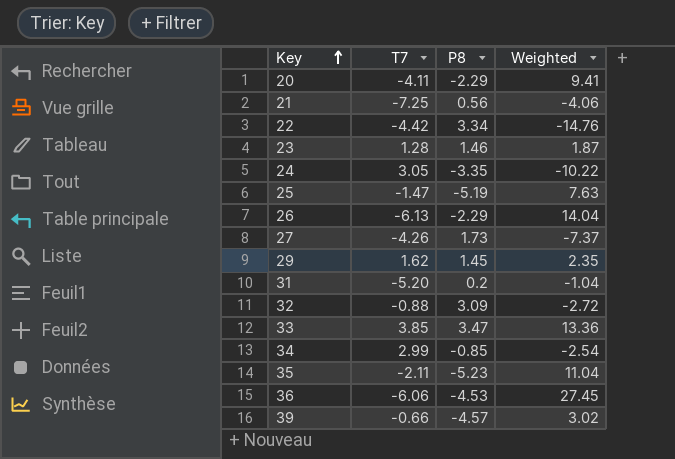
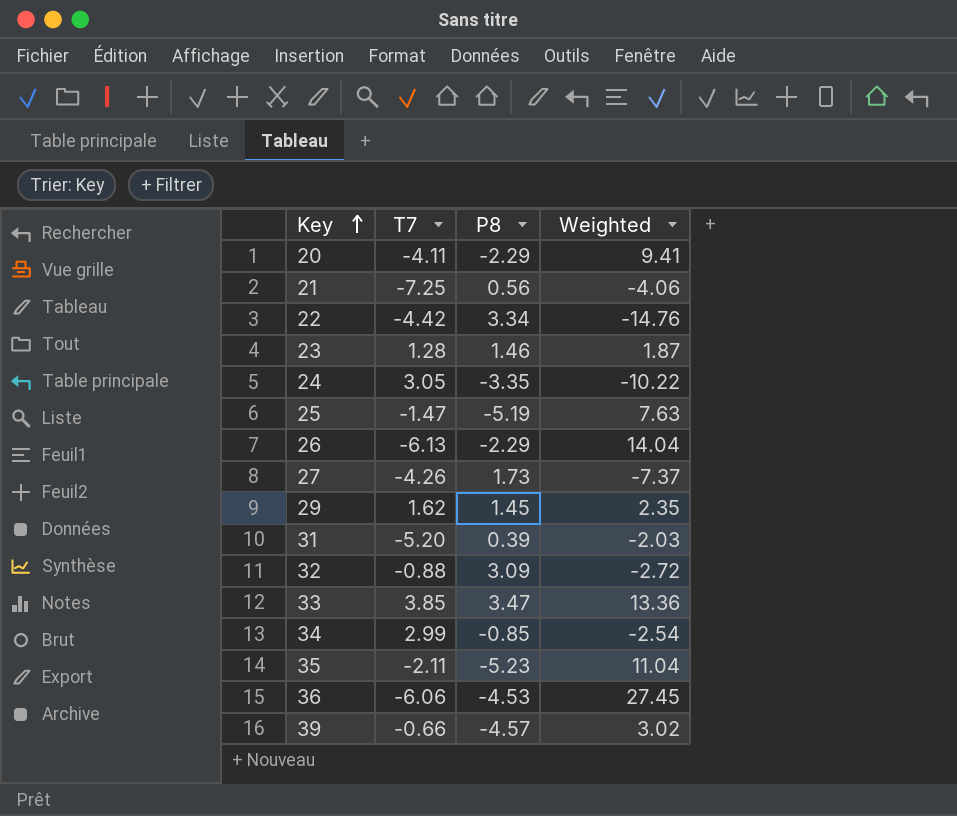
31 | P8: 0.2 -> 0.39
31 | Weighted: -1.04 -> -2.03

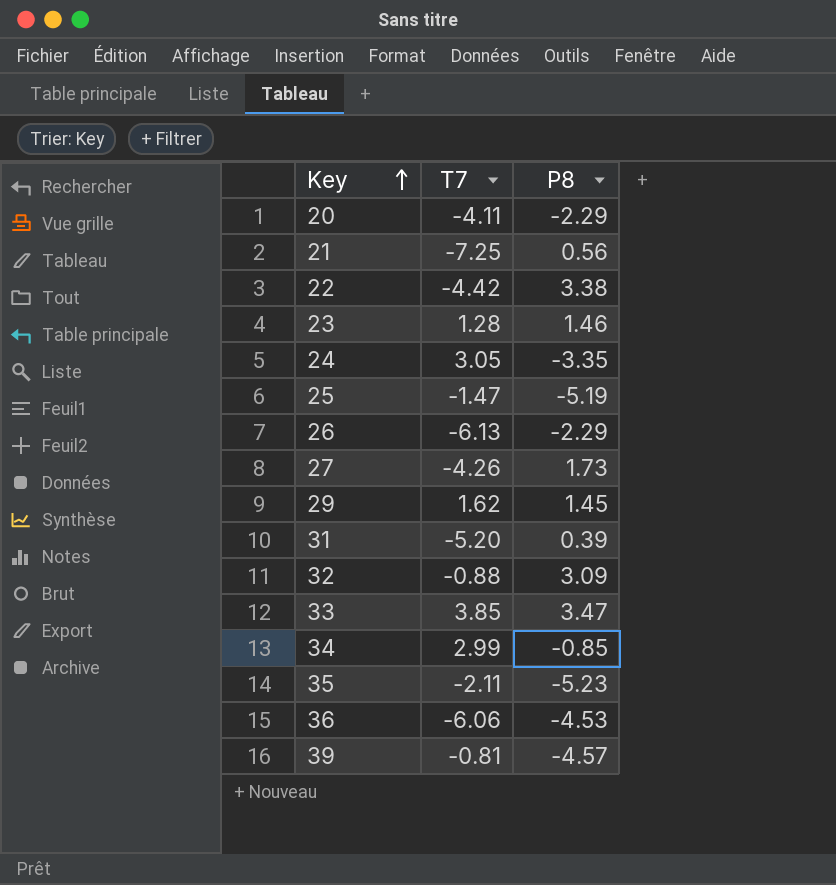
column Weighted | formula: [T7] * [P8] -> none
22 | P8: 3.34 -> 3.38
39 | T7: -0.66 -> -0.81

